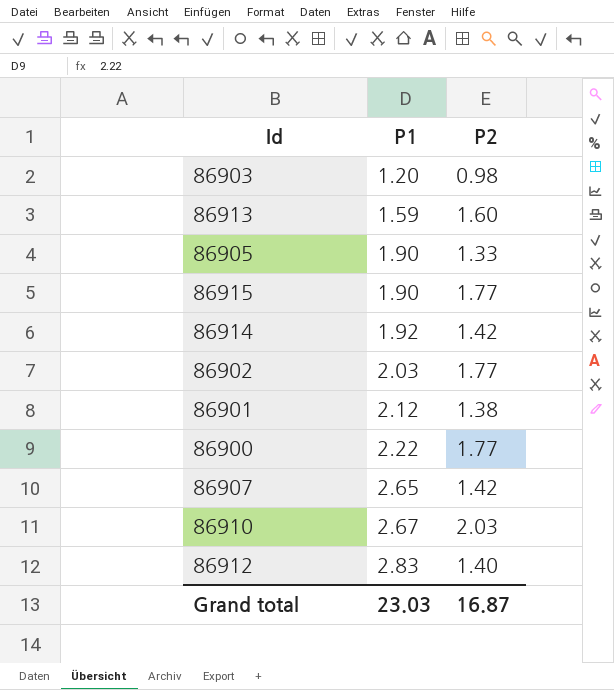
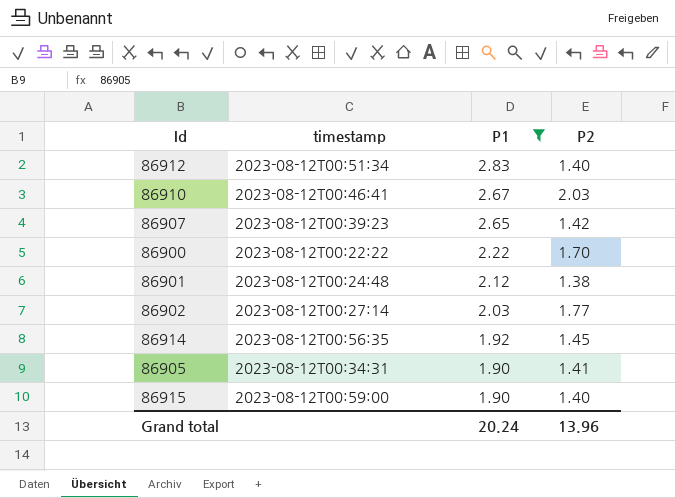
filter: none -> P1 >= 1.90
row order: P1 ascending -> P1 descending
column timestamp | position: none -> 2
86900 | P2: 1.77 -> 1.70
86914 | P2: 1.42 -> 1.45
86905 | P2: 1.33 -> 1.41
86915 | P2: 1.77 -> 1.40
Grand total | P1: 23.03 -> 20.24
Grand total | P2: 16.87 -> 13.96

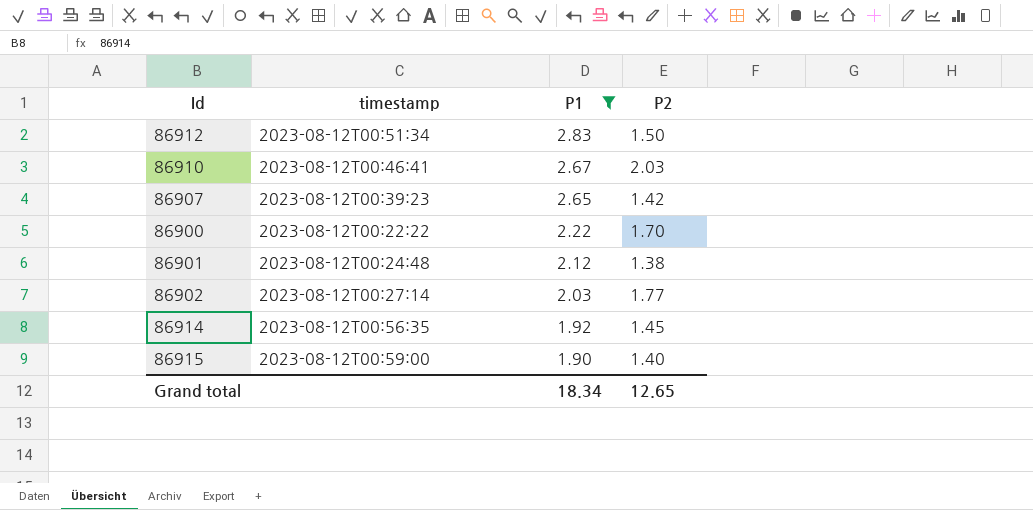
row 86905: 2023-08-12T00:34:31 | 1.90 | 1.41 -> none
86912 | P2: 1.40 -> 1.50
Grand total | P1: 20.24 -> 18.34
Grand total | P2: 13.96 -> 12.65

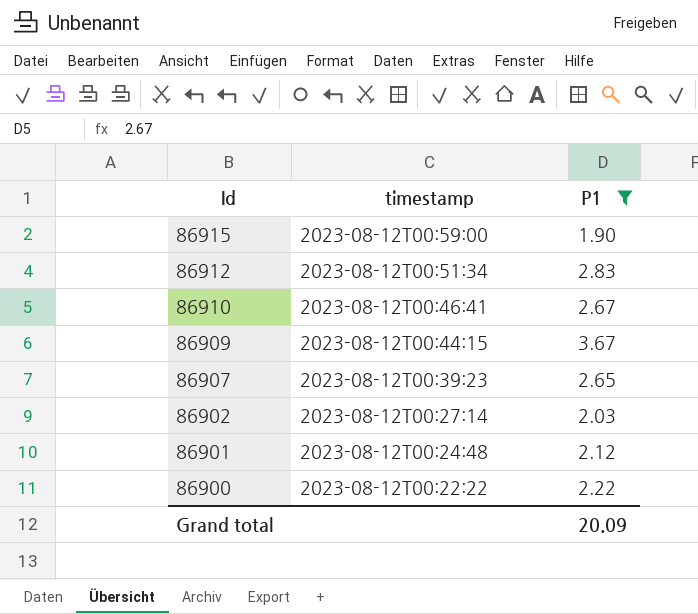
row order: P1 descending -> Id descending
column P2 | position: 4 -> none
row 86914: 2023-08-12T00:56:35 | 1.92 | 1.45 -> none
row 86909: none -> 2023-08-12T00:44:15 | 3.67
Grand total | P1: 18.34 -> 20.09

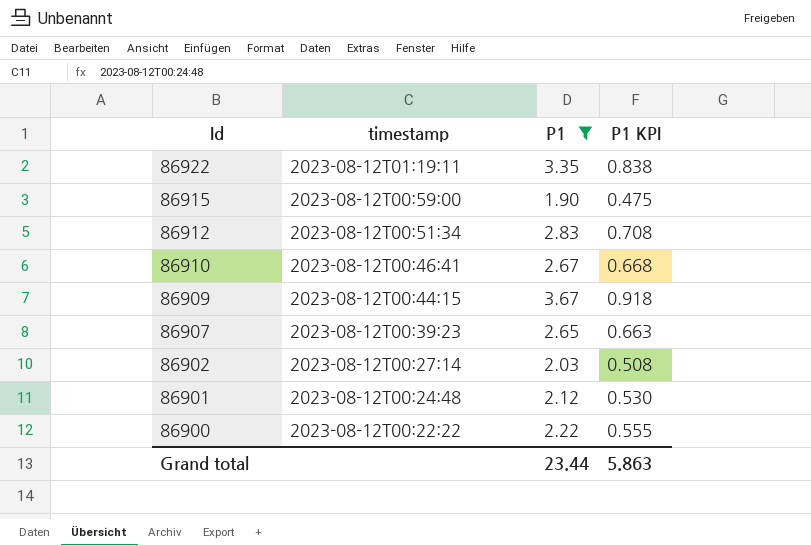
column P1 KPI | formula: none -> [P1] * 0.25
row 86922: none -> 2023-08-12T01:19:11 | 3.35 | 0.838
Grand total | P1: 20.09 -> 23.44

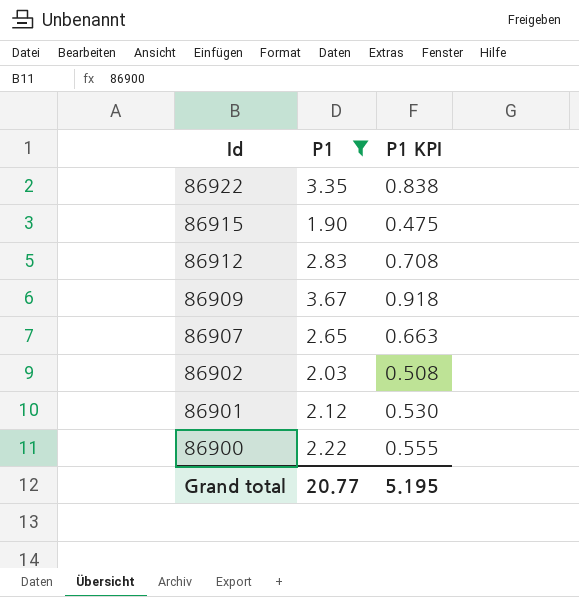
column timestamp | position: 2 -> none
row 86910: 2023-08-12T00:46:41 | 2.67 | 0.668 -> none
Grand total | P1: 23.44 -> 20.77
Grand total | P1 KPI: 5.863 -> 5.195

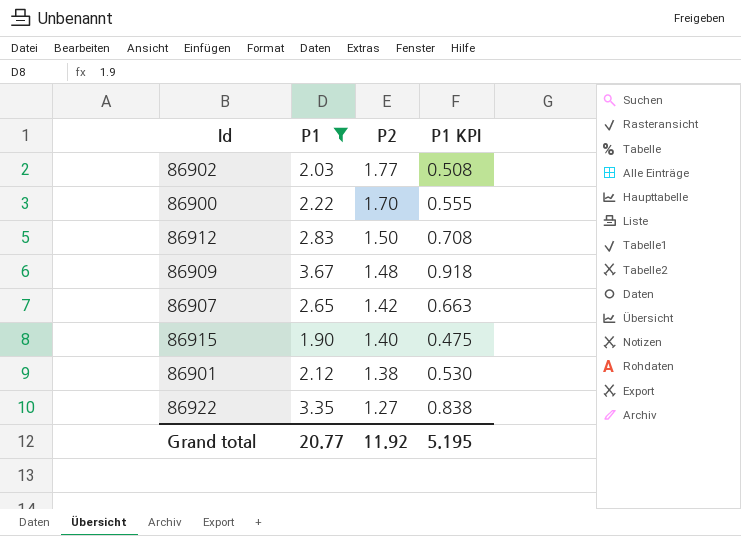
row order: Id descending -> P2 descending
column P2 | position: none -> 3

